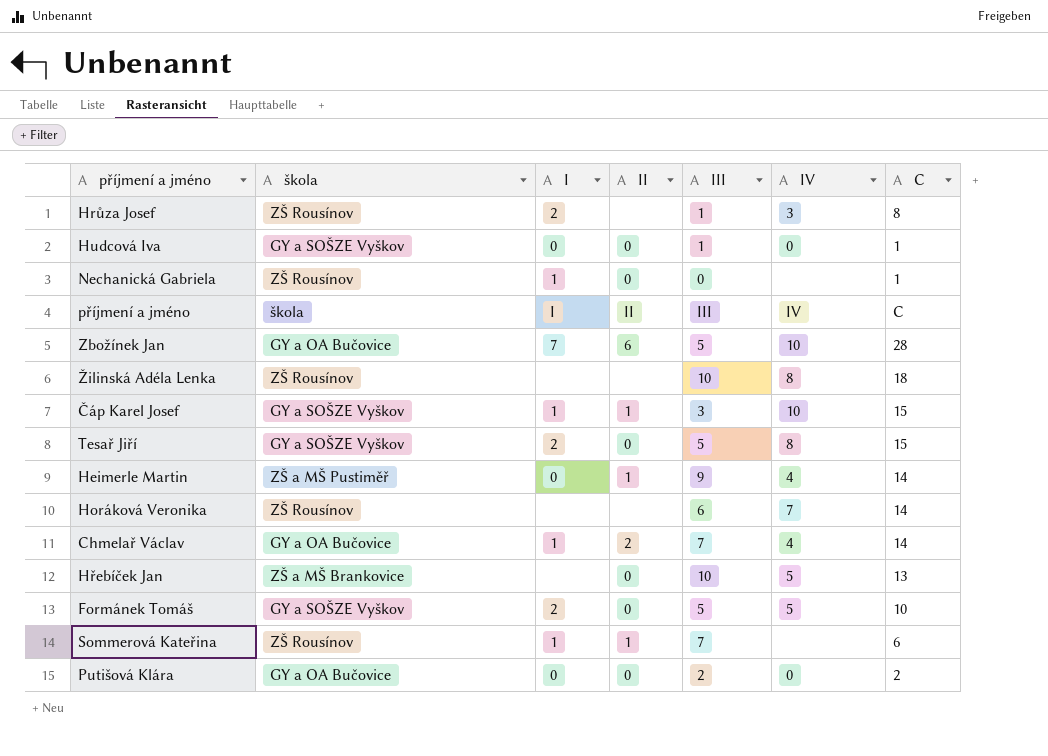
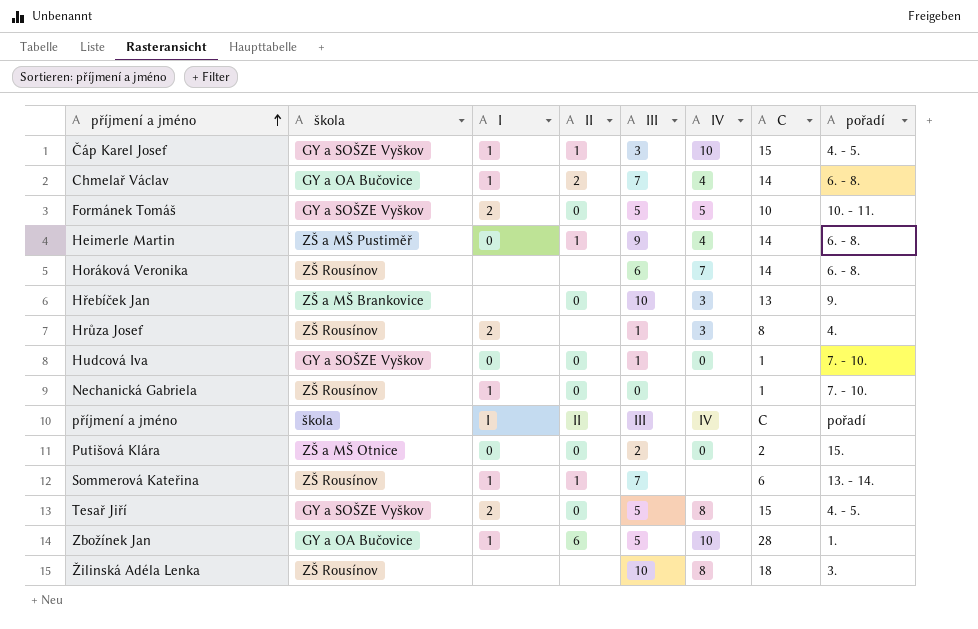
row order: none -> příjmení a jméno ascending
column pořadí | position: none -> 8
Hřebíček Jan | IV: 5 -> 3
Putišová Klára | škola: GY a OA Bučovice -> ZŠ a MŠ Otnice
Zbožínek Jan | I: 7 -> 1

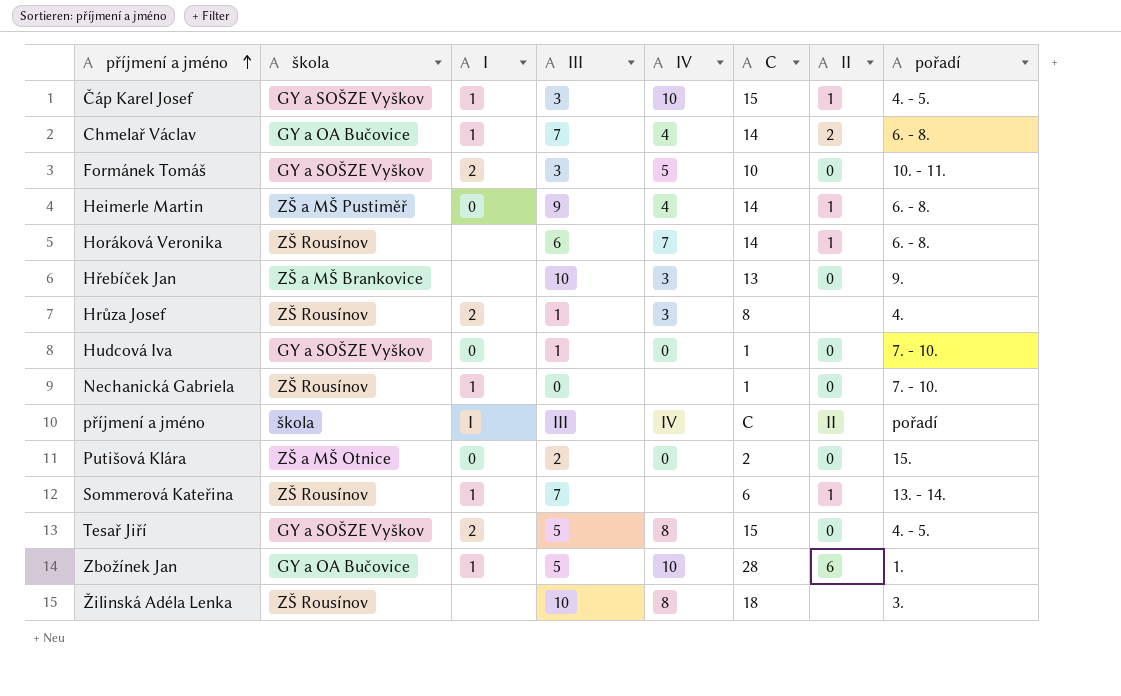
column II | position: 4 -> 7
Formánek Tomáš | III: 5 -> 3
Horáková Veronika | II: none -> 1

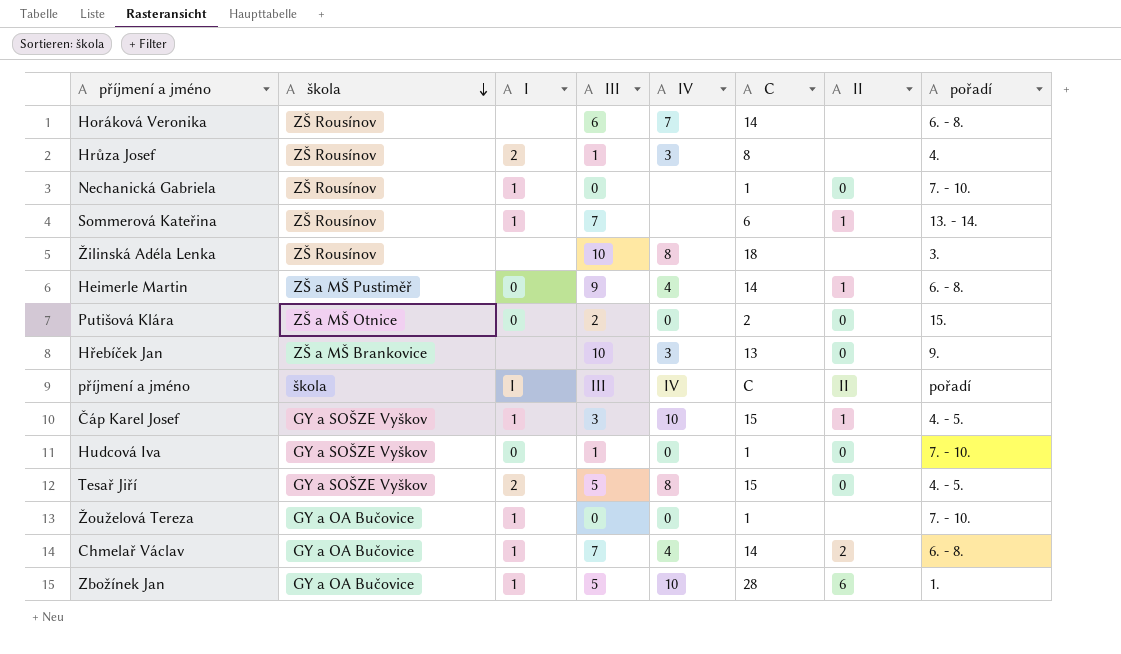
row order: příjmení a jméno ascending -> škola descending
row Formánek Tomáš: GY a SOŠZE Vyškov | 2 | 3 | 5 | 10 | 0 | 10. - 11. -> none
Horáková Veronika | II: 1 -> none
row Žouželová Tereza: none -> GY a OA Bučovice | 1 | 0 | 0 | 1 | none | 7. - 10.

